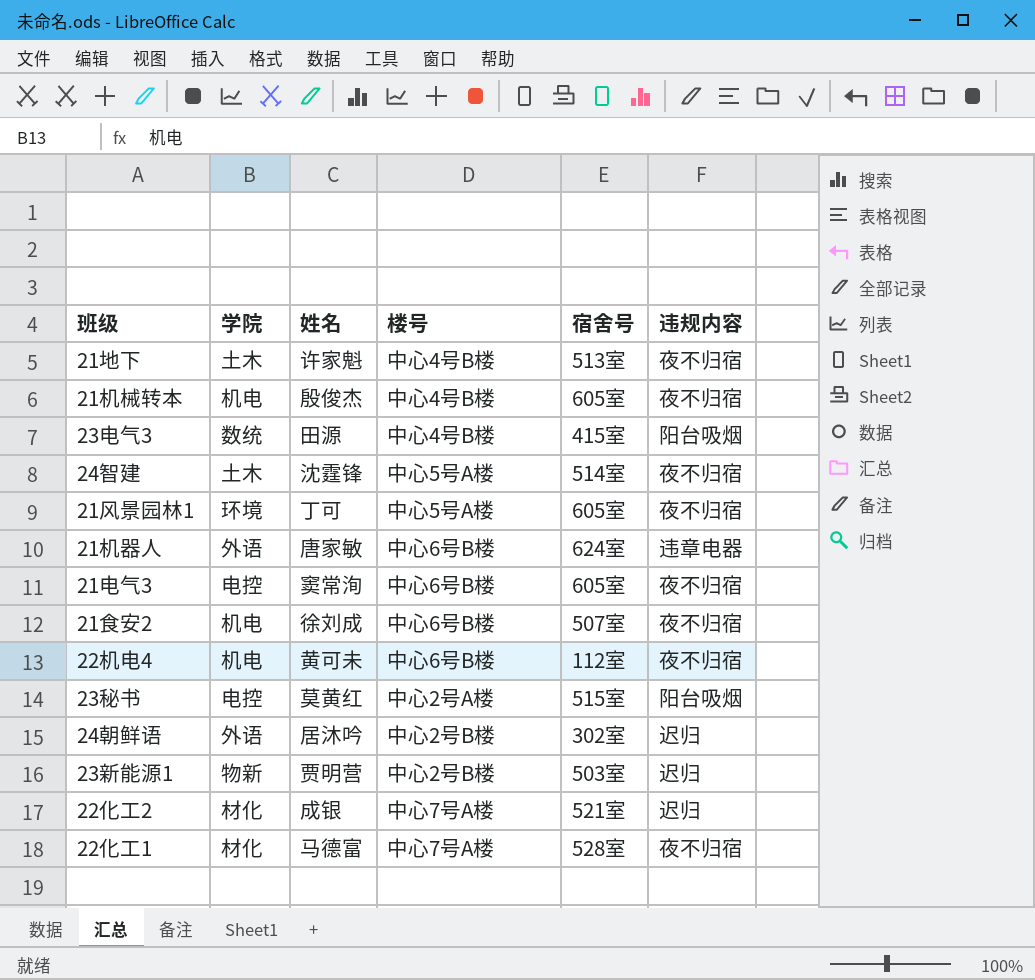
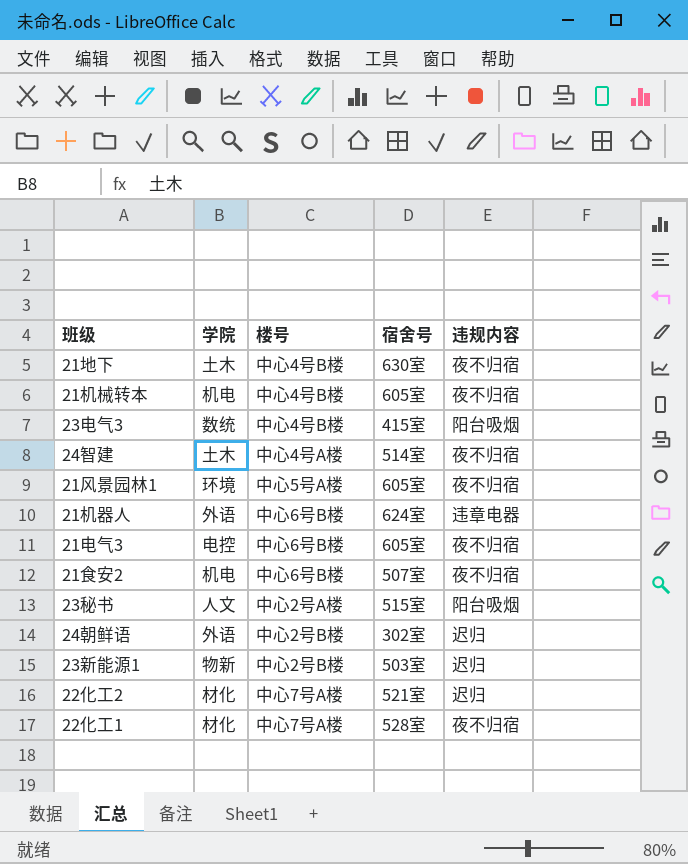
column 姓名 | position: 3 -> none
row 22机电4: 机电 | 黄可未 | 中心6号B楼 | 112室 | 夜不归宿 -> none
21地下 | 宿舍号: 513室 -> 630室
24智建 | 楼号: 中心5号A楼 -> 中心4号A楼
23秘书 | 学院: 电控 -> 人文

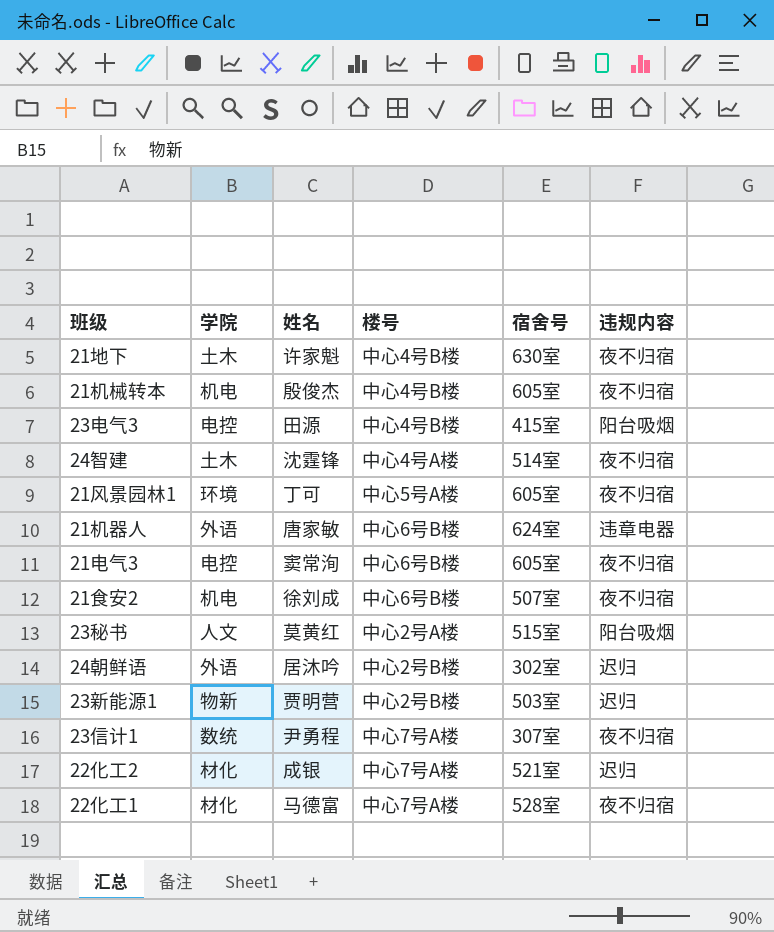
column 姓名 | position: none -> 3
23电气3 | 学院: 数统 -> 电控
row 23信计1: none -> 数统 | 尹勇程 | 中心7号A楼 | 307室 | 夜不归宿

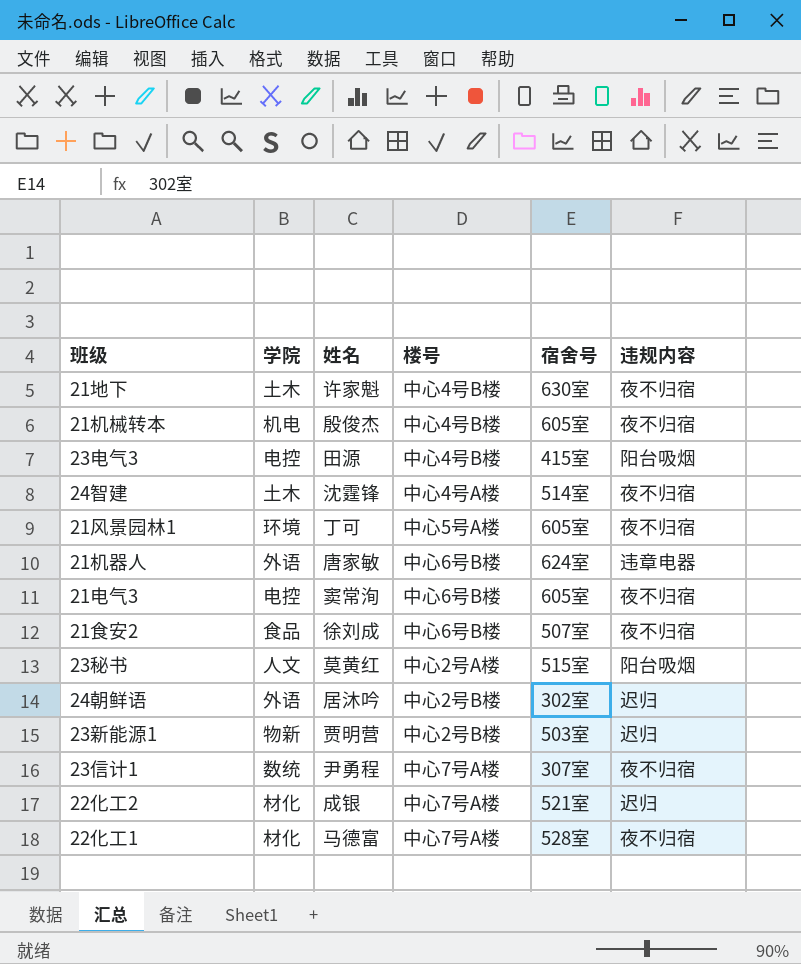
21食安2 | 学院: 机电 -> 食品

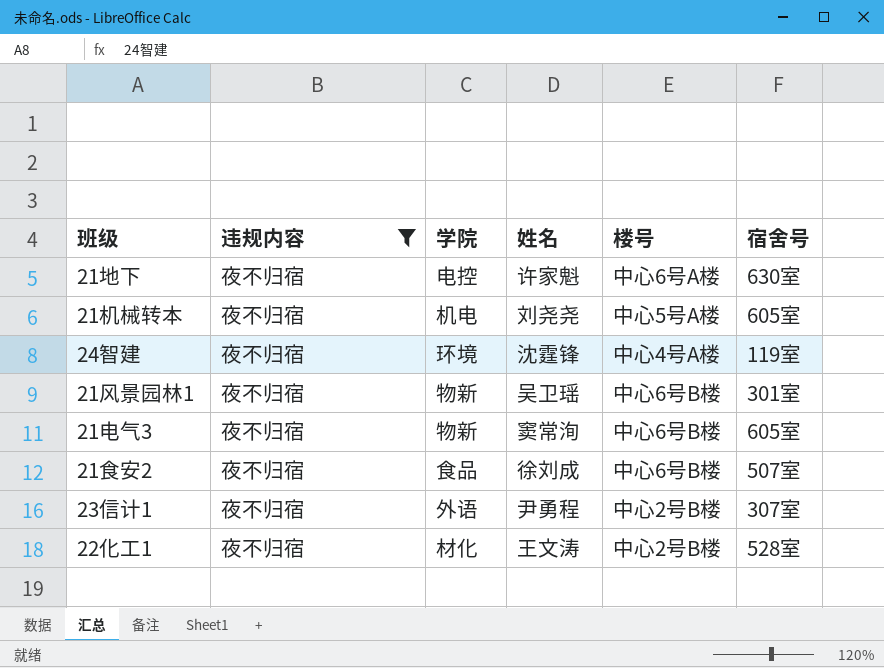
filter: none -> 违规内容 = 夜不归宿
column 违规内容 | position: 6 -> 2
21地下 | 学院: 土木 -> 电控
21地下 | 楼号: 中心4号B楼 -> 中心6号A楼
21机械转本 | 姓名: 殷俊杰 -> 刘尧尧
21机械转本 | 楼号: 中心4号B楼 -> 中心5号A楼
24智建 | 学院: 土木 -> 环境
24智建 | 宿舍号: 514室 -> 119室
21风景园林1 | 学院: 环境 -> 物新
21风景园林1 | 姓名: 丁可 -> 吴卫瑶
21风景园林1 | 楼号: 中心5号A楼 -> 中心6号B楼
21风景园林1 | 宿舍号: 605室 -> 301室
21电气3 | 学院: 电控 -> 物新
23信计1 | 学院: 数统 -> 外语
23信计1 | 楼号: 中心7号A楼 -> 中心2号B楼
22化工1 | 姓名: 马德富 -> 王文涛
22化工1 | 楼号: 中心7号A楼 -> 中心2号B楼

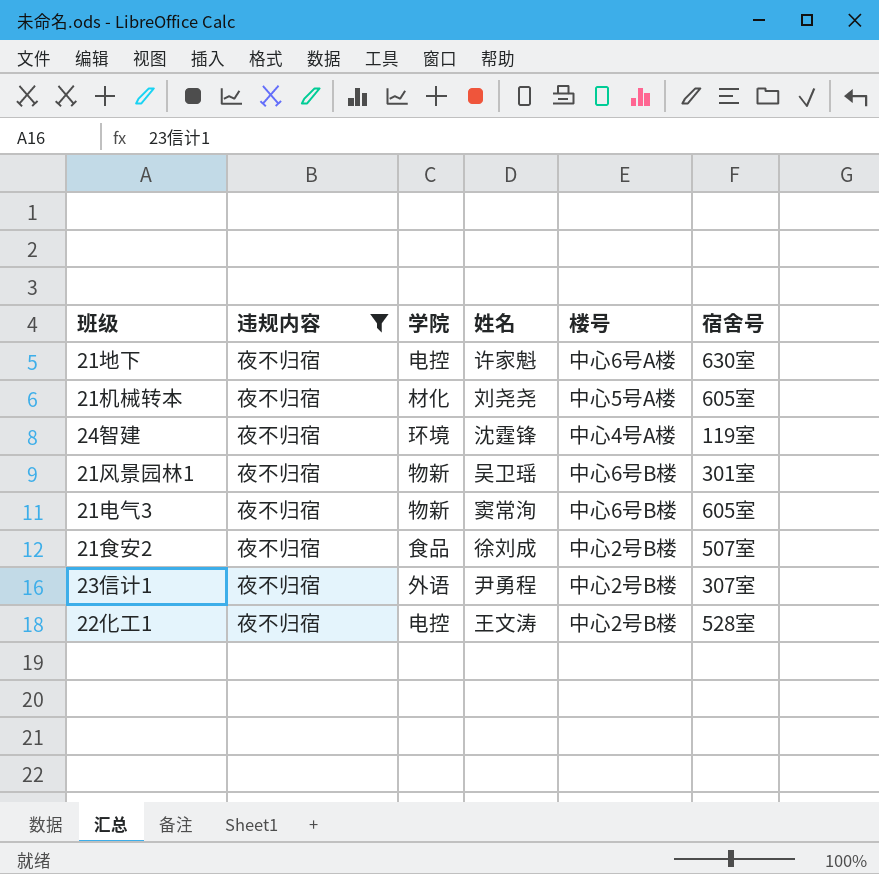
21机械转本 | 学院: 机电 -> 材化
21食安2 | 楼号: 中心6号B楼 -> 中心2号B楼
22化工1 | 学院: 材化 -> 电控

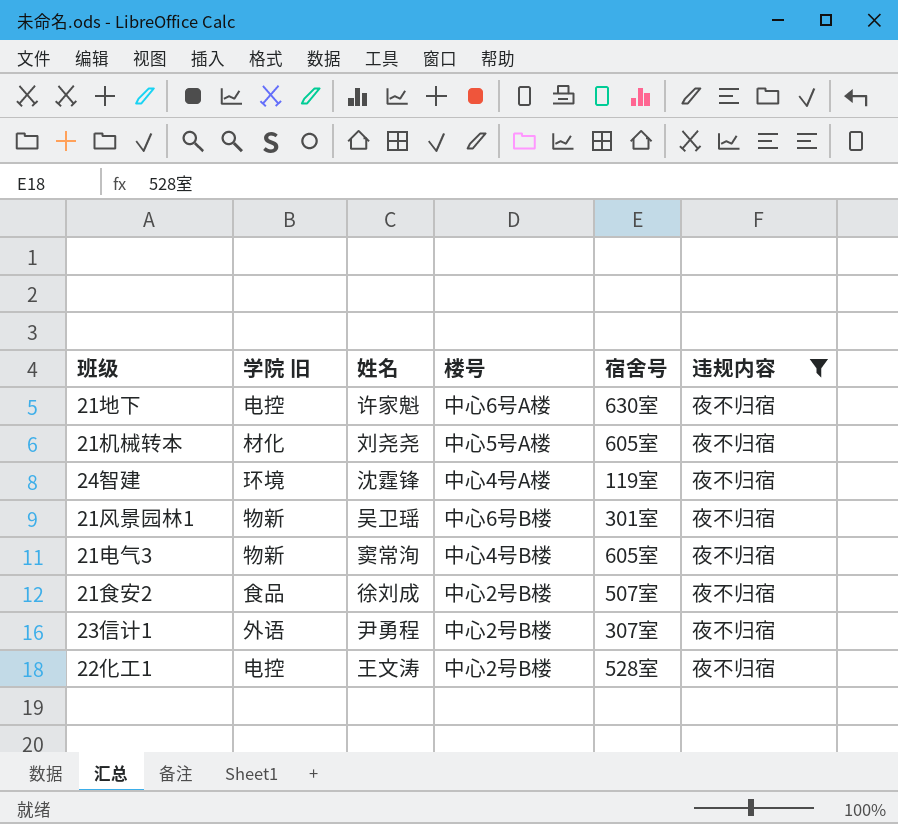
column name: 学院 -> 学院 旧
column 违规内容 | position: 2 -> 6
21电气3 | 楼号: 中心6号B楼 -> 中心4号B楼

